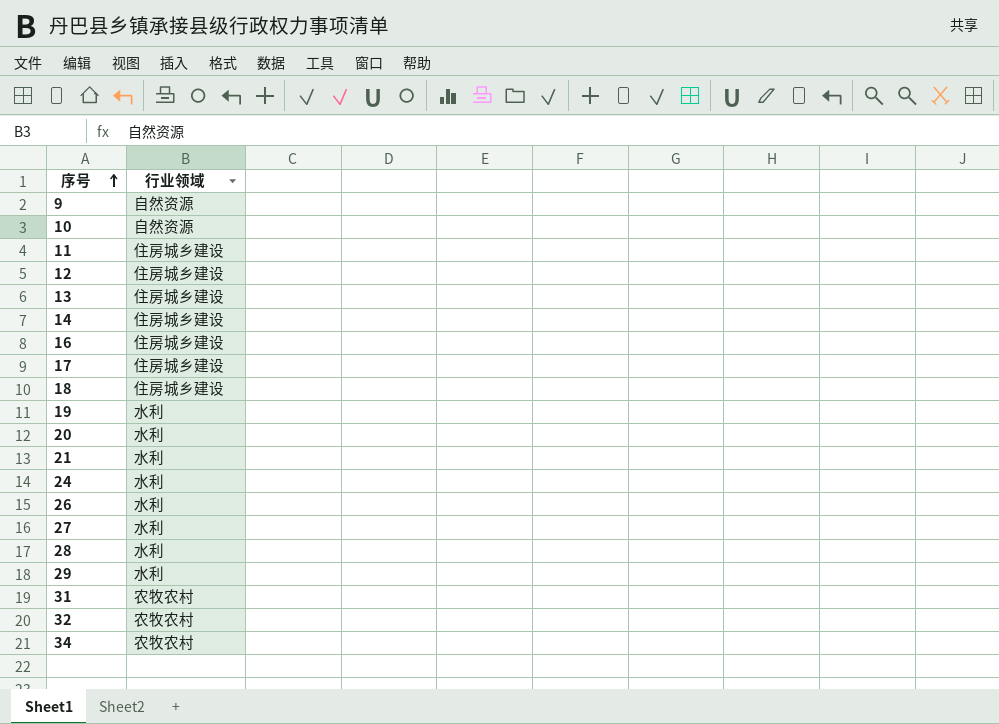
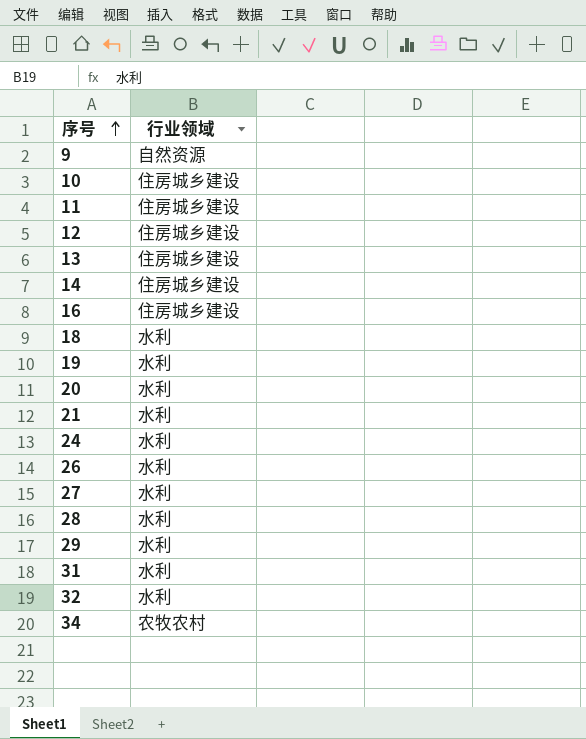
row 17: 住房城乡建设 -> none
10 | 行业领域: 自然资源 -> 住房城乡建设
18 | 行业领域: 住房城乡建设 -> 水利
31 | 行业领域: 农牧农村 -> 水利
32 | 行业领域: 农牧农村 -> 水利

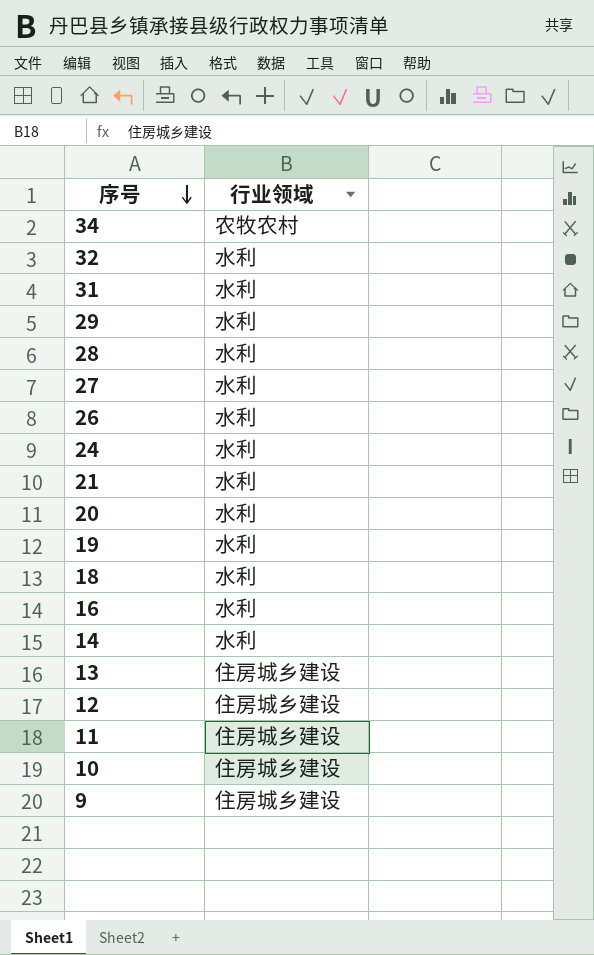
row order: 序号 ascending -> 序号 descending
16 | 行业领域: 住房城乡建设 -> 水利
14 | 行业领域: 住房城乡建设 -> 水利
9 | 行业领域: 自然资源 -> 住房城乡建设

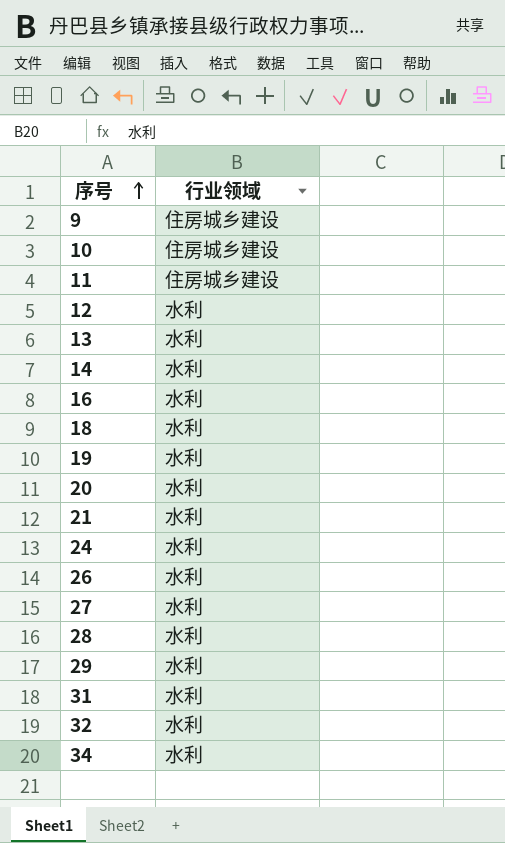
row order: 序号 descending -> 序号 ascending
12 | 行业领域: 住房城乡建设 -> 水利
13 | 行业领域: 住房城乡建设 -> 水利
34 | 行业领域: 农牧农村 -> 水利

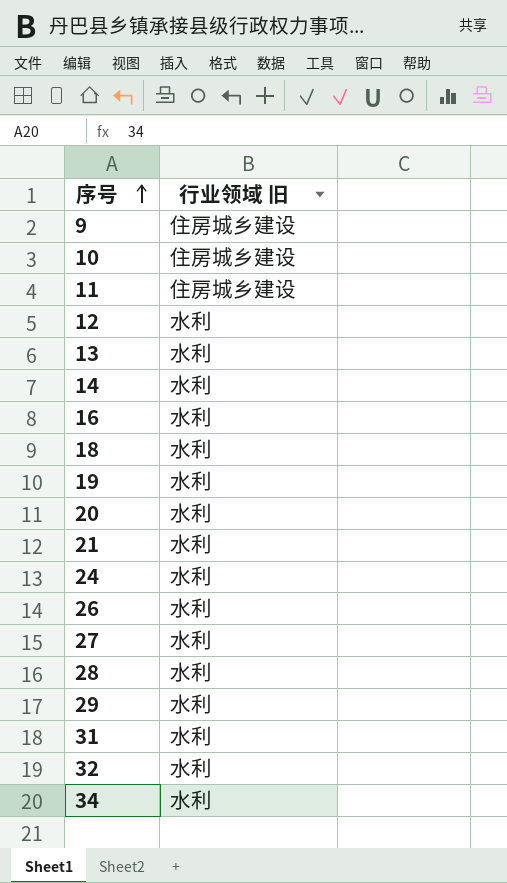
column name: 行业领域 -> 行业领域 旧

